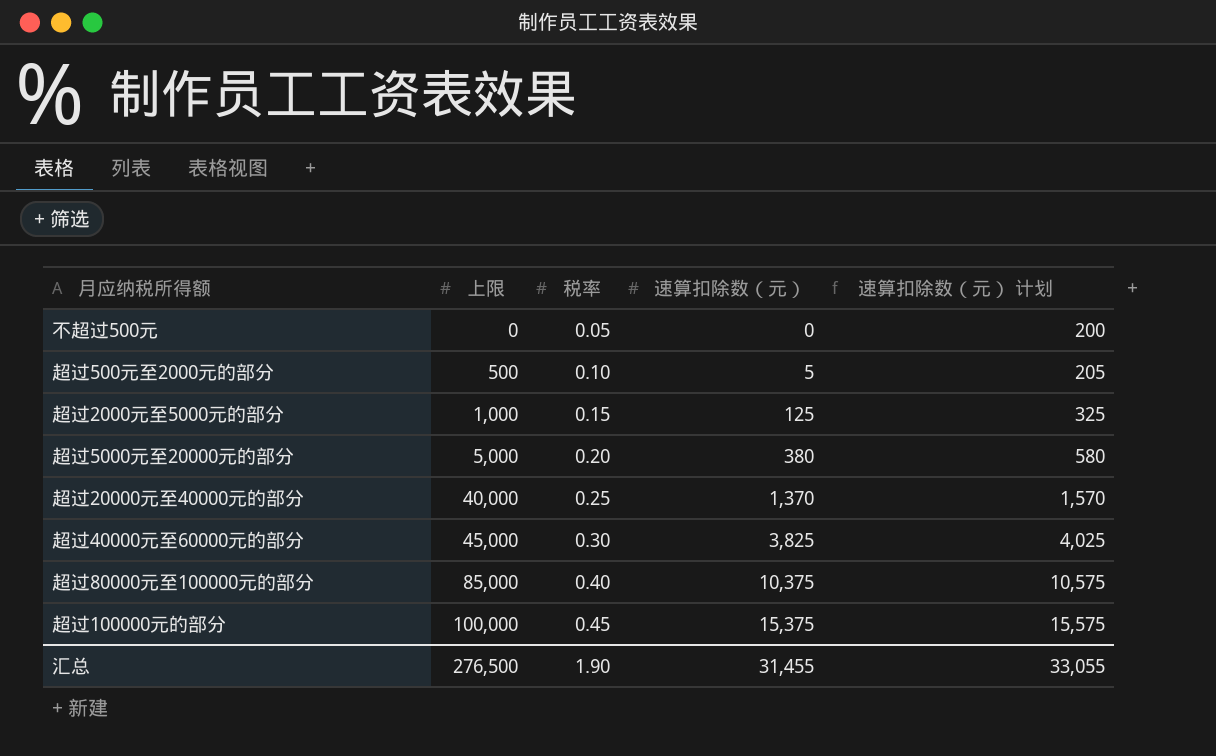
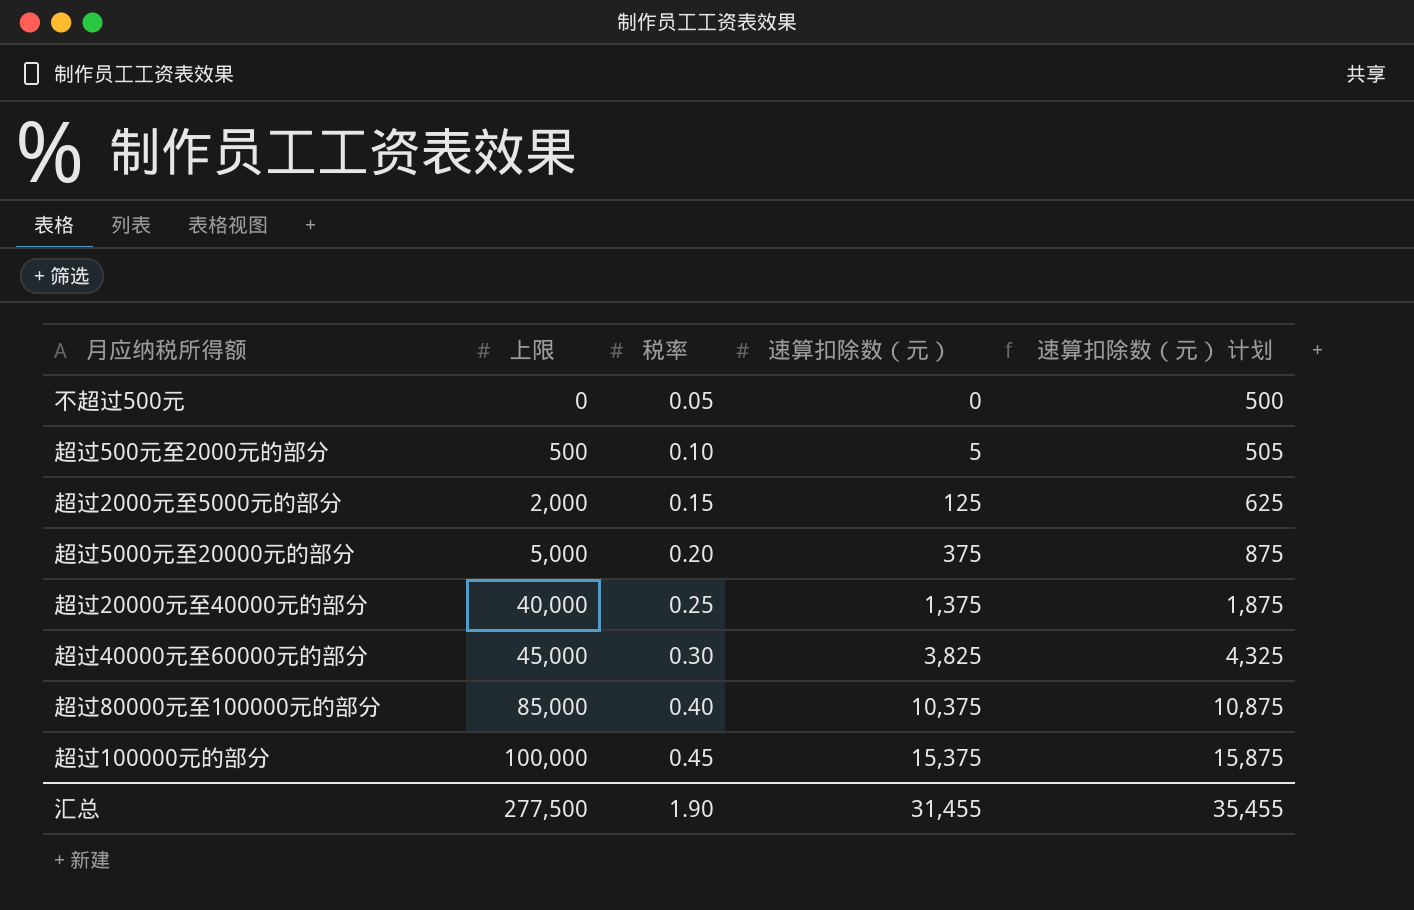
column 速算扣除数（元） 计划 | formula: [速算扣除数（元）] + 200 -> [速算扣除数（元）] + 500
超过2000元至5000元的部分 | 上限: 1,000 -> 2,000
超过5000元至20000元的部分 | 速算扣除数（元）: 380 -> 375
超过20000元至40000元的部分 | 速算扣除数（元）: 1,370 -> 1,375
汇总 | 上限: 276,500 -> 277,500
汇总 | 速算扣除数（元） 计划: 33,055 -> 35,455

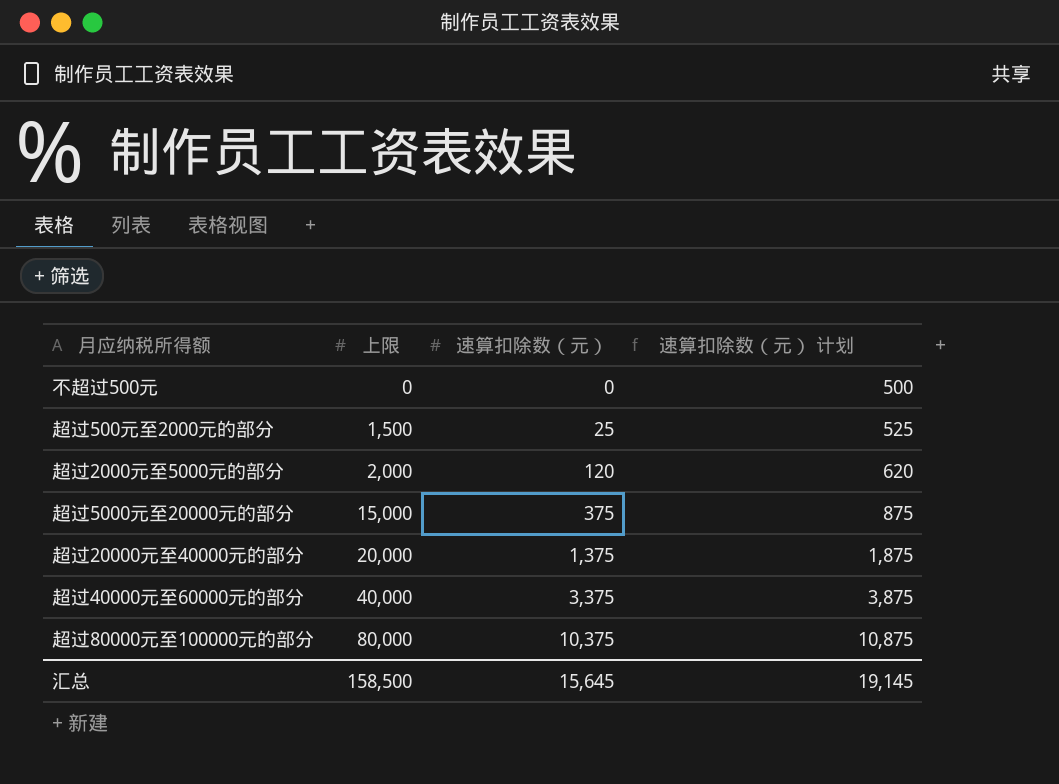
column 税率 | position: 3 -> none
row 超过100000元的部分: 100,000 | 0.45 | 15,375 | 15,875 -> none
超过500元至2000元的部分 | 上限: 500 -> 1,500
超过500元至2000元的部分 | 速算扣除数（元）: 5 -> 25
超过500元至2000元的部分 | 速算扣除数（元） 计划: 505 -> 525
超过2000元至5000元的部分 | 速算扣除数（元）: 125 -> 120
超过2000元至5000元的部分 | 速算扣除数（元） 计划: 625 -> 620
超过5000元至20000元的部分 | 上限: 5,000 -> 15,000
超过20000元至40000元的部分 | 上限: 40,000 -> 20,000
超过40000元至60000元的部分 | 上限: 45,000 -> 40,000
超过40000元至60000元的部分 | 速算扣除数（元）: 3,825 -> 3,375
超过40000元至60000元的部分 | 速算扣除数（元） 计划: 4,325 -> 3,875
超过80000元至100000元的部分 | 上限: 85,000 -> 80,000
汇总 | 上限: 277,500 -> 158,500
汇总 | 速算扣除数（元）: 31,455 -> 15,645
汇总 | 速算扣除数（元） 计划: 35,455 -> 19,145

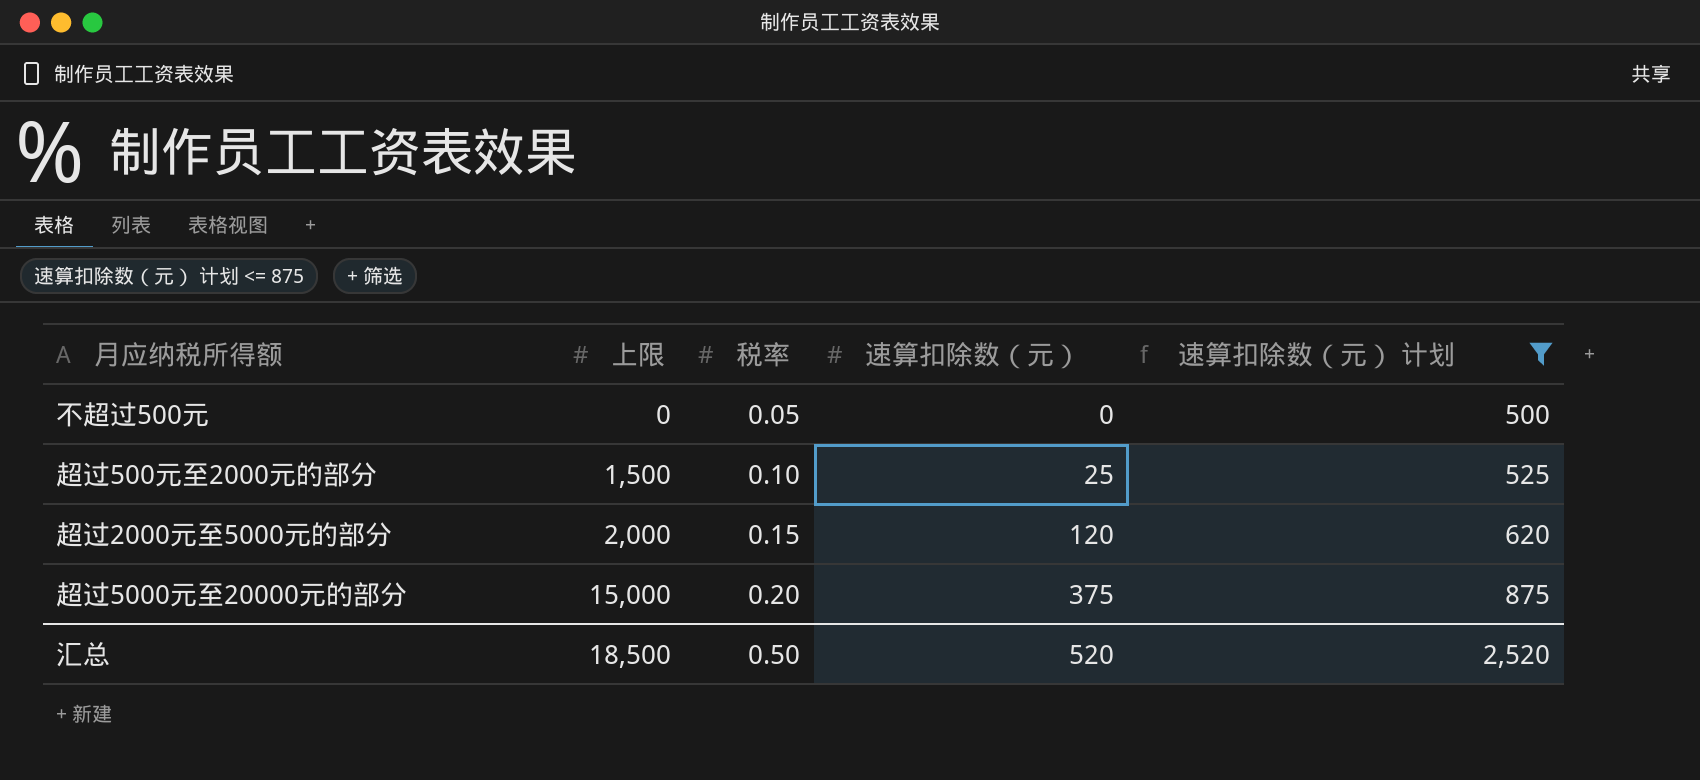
filter: none -> 速算扣除数（元） 计划 <= 875
column 税率 | position: none -> 3
汇总 | 上限: 158,500 -> 18,500
汇总 | 速算扣除数（元）: 15,645 -> 520
汇总 | 速算扣除数（元） 计划: 19,145 -> 2,520

